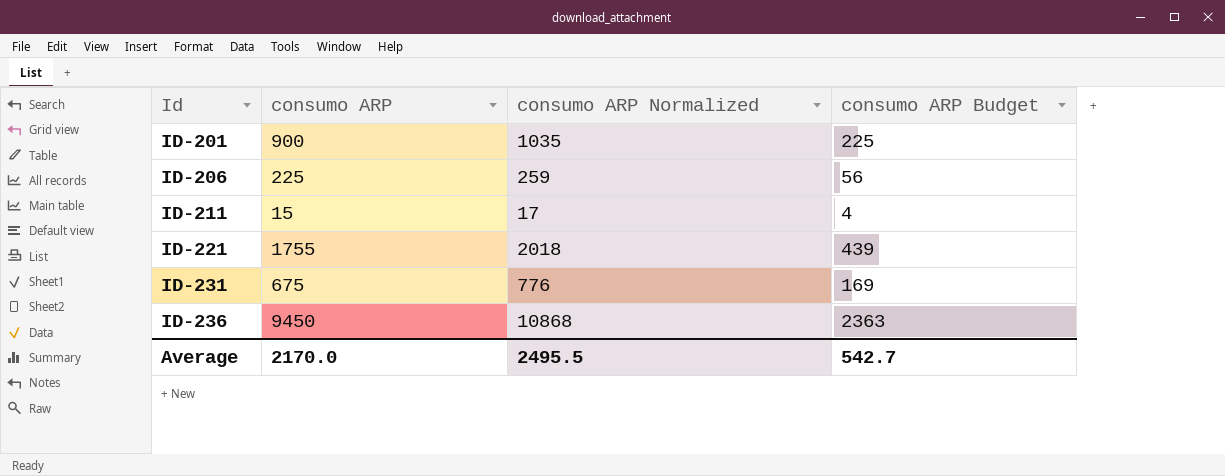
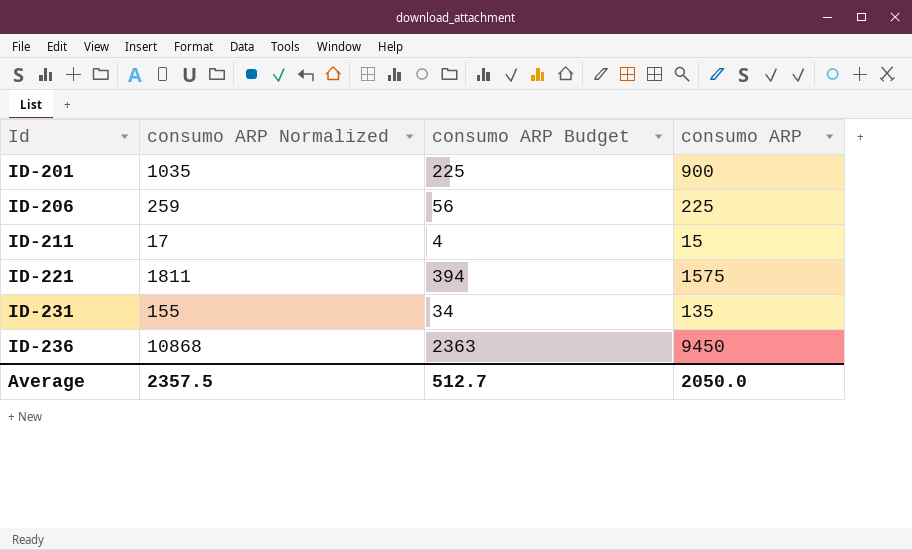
column consumo ARP | position: 2 -> 4
ID-221 | consumo ARP Normalized: 2018 -> 1811
ID-221 | consumo ARP Budget: 439 -> 394
ID-221 | consumo ARP: 1755 -> 1575
ID-231 | consumo ARP Normalized: 776 -> 155
ID-231 | consumo ARP Budget: 169 -> 34
ID-231 | consumo ARP: 675 -> 135
Average | consumo ARP Normalized: 2495.5 -> 2357.5
Average | consumo ARP Budget: 542.7 -> 512.7
Average | consumo ARP: 2170.0 -> 2050.0

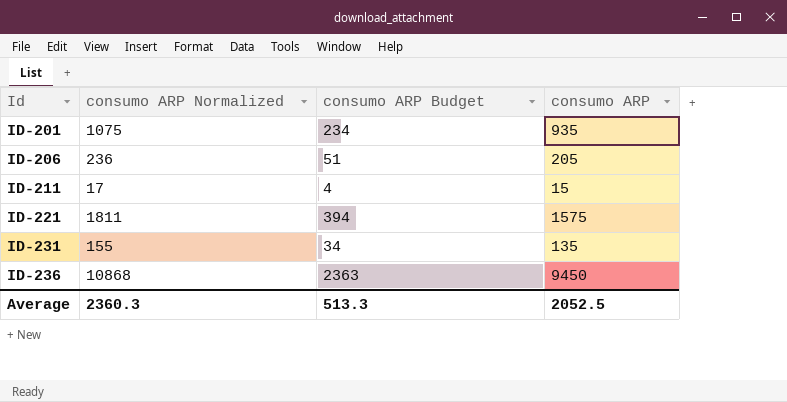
ID-201 | consumo ARP Normalized: 1035 -> 1075
ID-201 | consumo ARP Budget: 225 -> 234
ID-201 | consumo ARP: 900 -> 935
ID-206 | consumo ARP Normalized: 259 -> 236
ID-206 | consumo ARP Budget: 56 -> 51
ID-206 | consumo ARP: 225 -> 205
Average | consumo ARP Normalized: 2357.5 -> 2360.3
Average | consumo ARP Budget: 512.7 -> 513.3
Average | consumo ARP: 2050.0 -> 2052.5

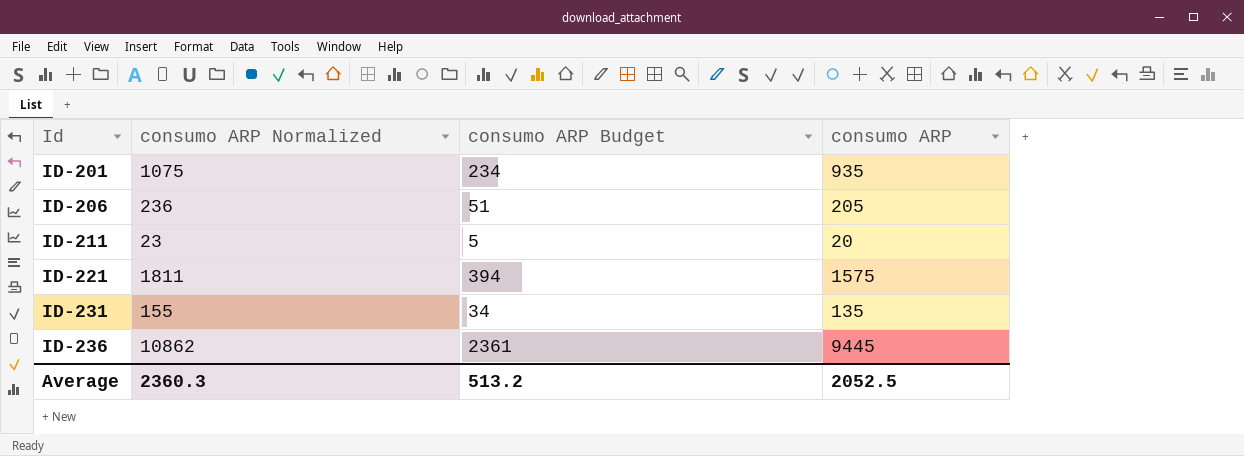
ID-211 | consumo ARP Normalized: 17 -> 23
ID-211 | consumo ARP Budget: 4 -> 5
ID-211 | consumo ARP: 15 -> 20
ID-236 | consumo ARP Normalized: 10868 -> 10862
ID-236 | consumo ARP Budget: 2363 -> 2361
ID-236 | consumo ARP: 9450 -> 9445
Average | consumo ARP Budget: 513.3 -> 513.2

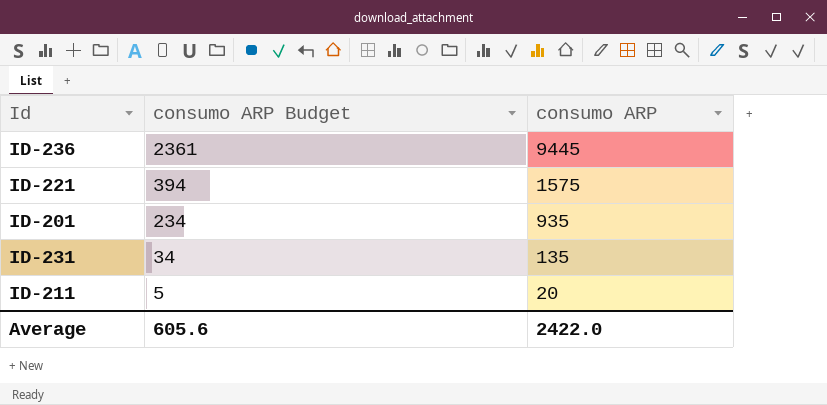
row order: Id ascending -> consumo ARP Budget descending
column consumo ARP Normalized | formula: [consumo ARP] * 1.15 -> none
row ID-206: 236 | 51 | 205 -> none
Average | consumo ARP Budget: 513.2 -> 605.6
Average | consumo ARP: 2052.5 -> 2422.0

